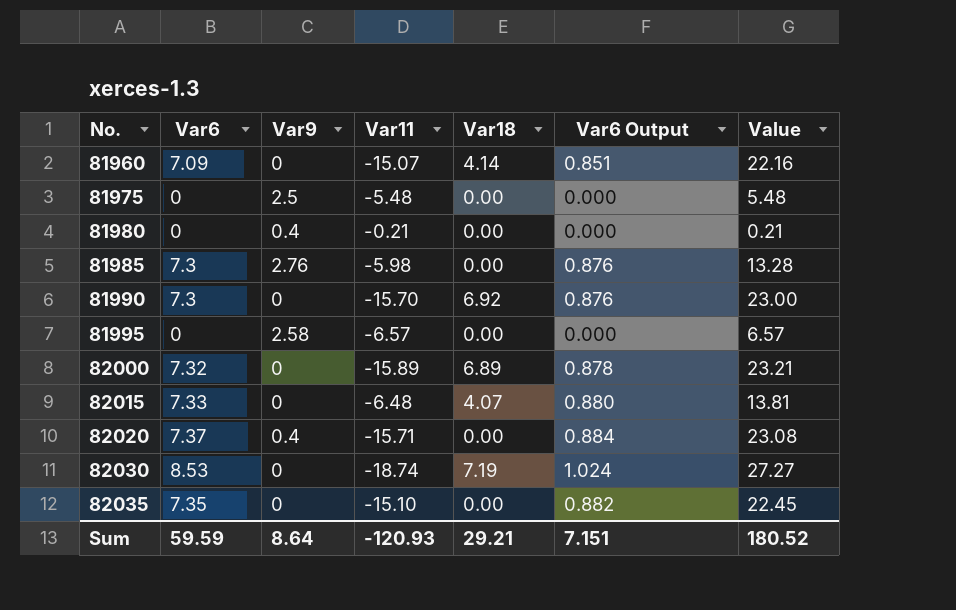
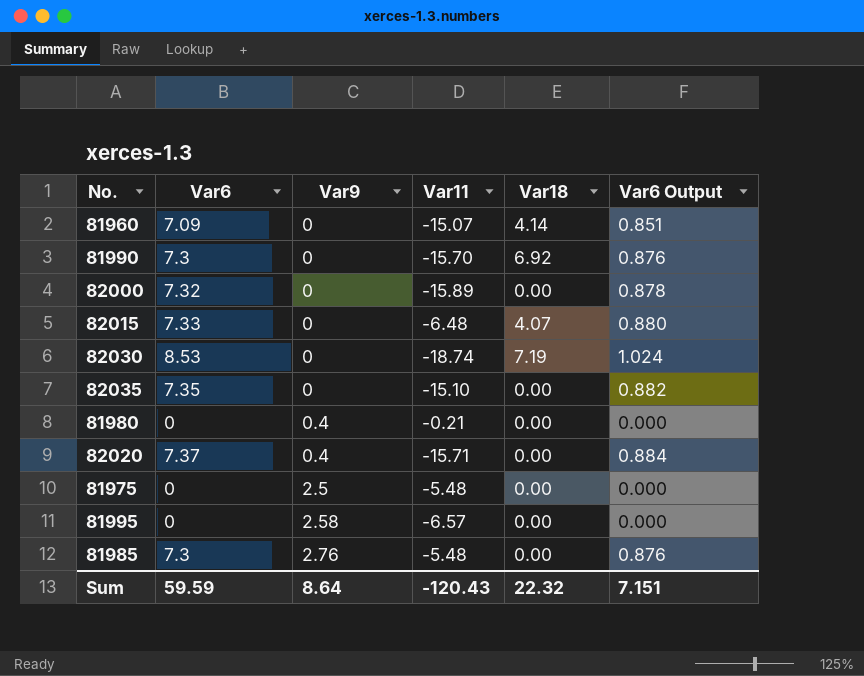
row order: No. ascending -> Var9 ascending
column Value | formula: [Var6] - [Var11] -> none
82000 | Var18: 6.89 -> 0.00
81985 | Var11: -5.98 -> -5.48
Sum | Var11: -120.93 -> -120.43
Sum | Var18: 29.21 -> 22.32

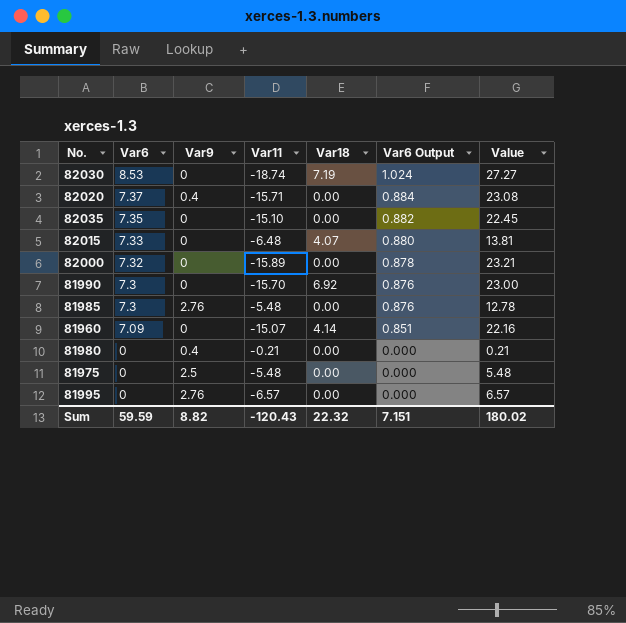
row order: Var9 ascending -> Var6 descending
column Value | formula: none -> [Var6] - [Var11]
81995 | Var9: 2.58 -> 2.76
Sum | Var9: 8.64 -> 8.82

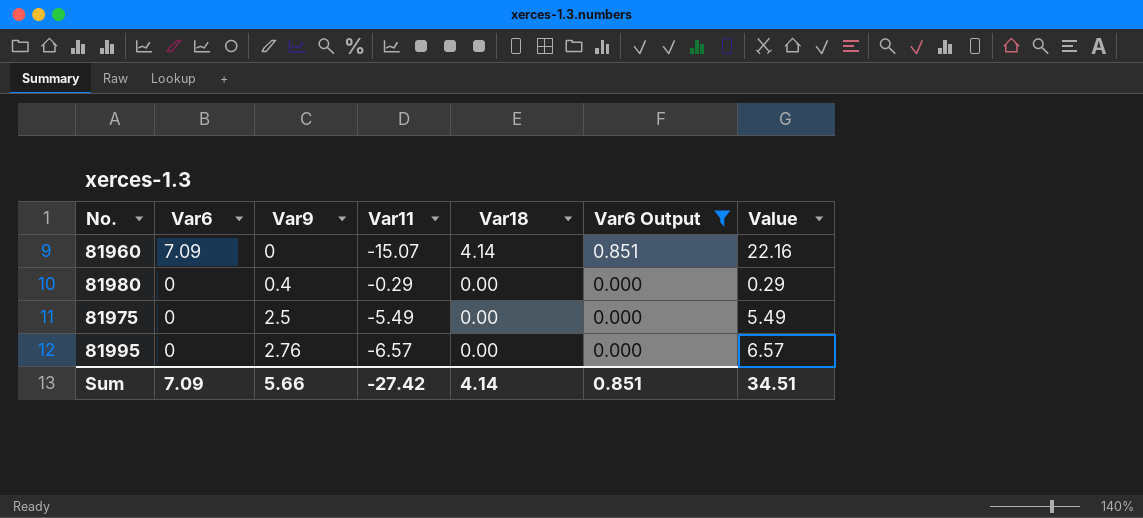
filter: none -> Var6 Output <= 0.851
81980 | Var11: -0.21 -> -0.29
81980 | Value: 0.21 -> 0.29
81975 | Var11: -5.48 -> -5.49
81975 | Value: 5.48 -> 5.49
Sum | Var6: 59.59 -> 7.09
Sum | Var9: 8.82 -> 5.66
Sum | Var11: -120.43 -> -27.42
Sum | Var18: 22.32 -> 4.14
Sum | Var6 Output: 7.151 -> 0.851
Sum | Value: 180.02 -> 34.51

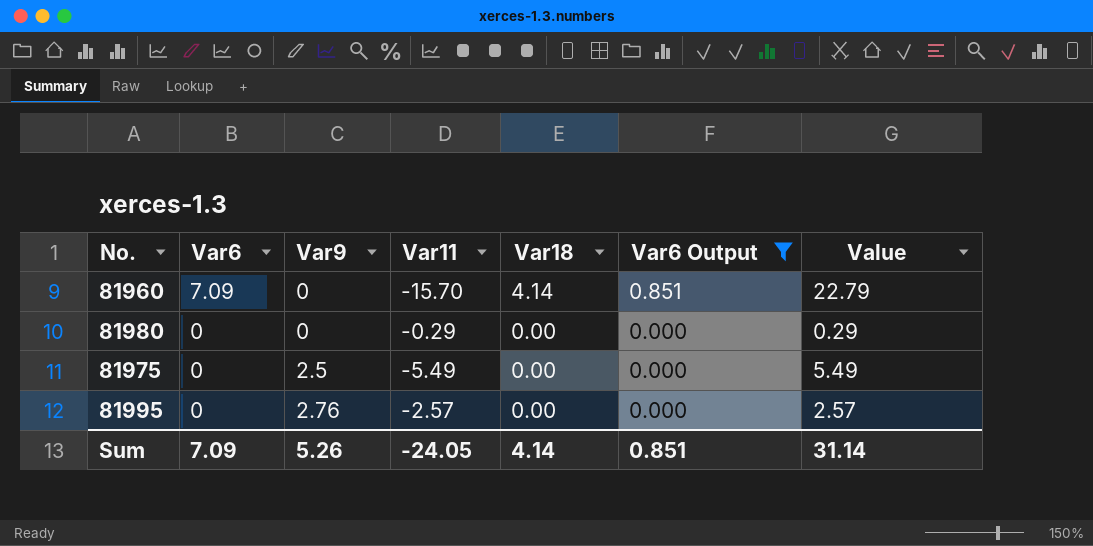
81960 | Var11: -15.07 -> -15.70
81960 | Value: 22.16 -> 22.79
81980 | Var9: 0.4 -> 0
81995 | Var11: -6.57 -> -2.57
81995 | Value: 6.57 -> 2.57
Sum | Var9: 5.66 -> 5.26
Sum | Var11: -27.42 -> -24.05
Sum | Value: 34.51 -> 31.14

